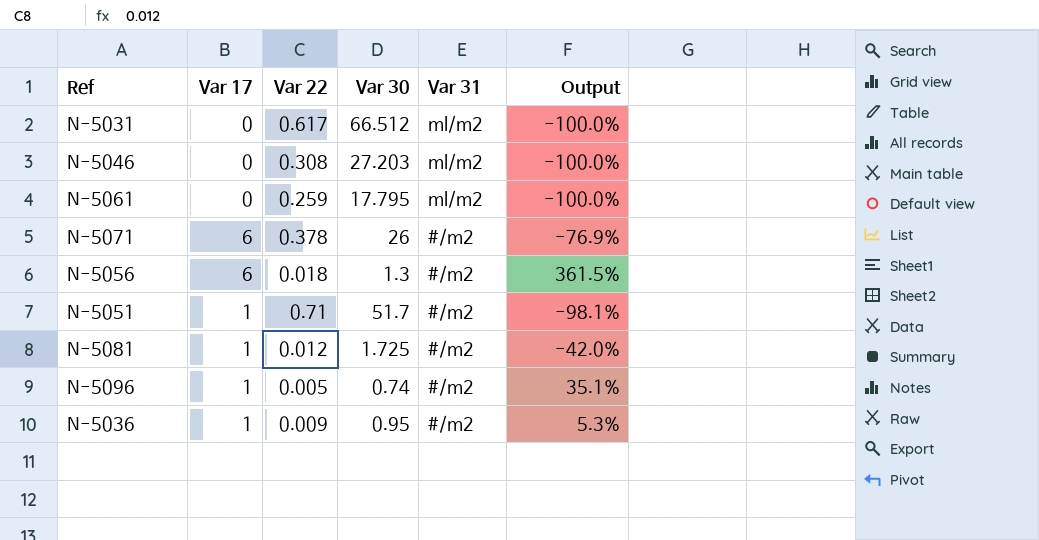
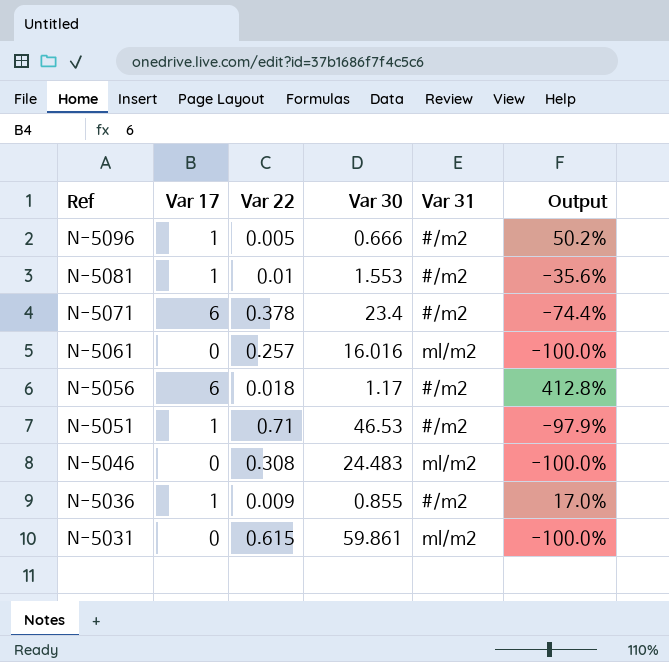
row order: Var 31 descending -> Ref descending
N-5096 | Var 30: 0.74 -> 0.666
N-5096 | Output: 35.1% -> 50.2%
N-5081 | Var 22: 0.012 -> 0.01
N-5081 | Var 30: 1.725 -> 1.553
N-5081 | Output: -42.0% -> -35.6%
N-5071 | Var 30: 26 -> 23.4
N-5071 | Output: -76.9% -> -74.4%
N-5061 | Var 22: 0.259 -> 0.257
N-5061 | Var 30: 17.795 -> 16.016
N-5056 | Var 30: 1.3 -> 1.17
N-5056 | Output: 361.5% -> 412.8%
N-5051 | Var 30: 51.7 -> 46.53
N-5051 | Output: -98.1% -> -97.9%
N-5046 | Var 30: 27.203 -> 24.483
N-5036 | Var 30: 0.95 -> 0.855
N-5036 | Output: 5.3% -> 17.0%
N-5031 | Var 22: 0.617 -> 0.615
N-5031 | Var 30: 66.512 -> 59.861

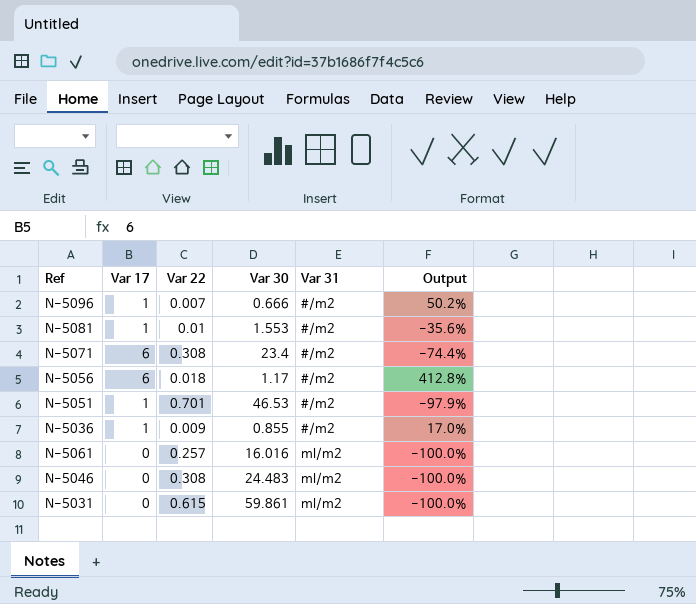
row order: Ref descending -> Var 31 ascending
N-5096 | Var 22: 0.005 -> 0.007
N-5071 | Var 22: 0.378 -> 0.308
N-5051 | Var 22: 0.71 -> 0.701

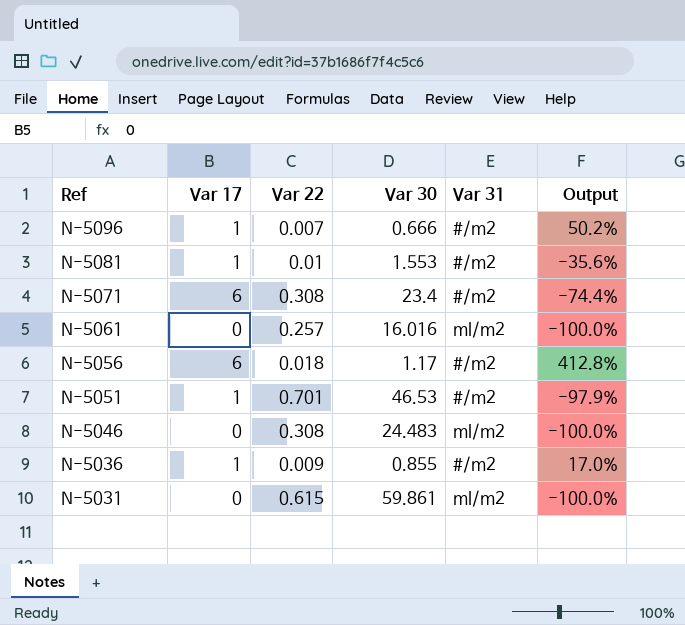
row order: Var 31 ascending -> Ref descending

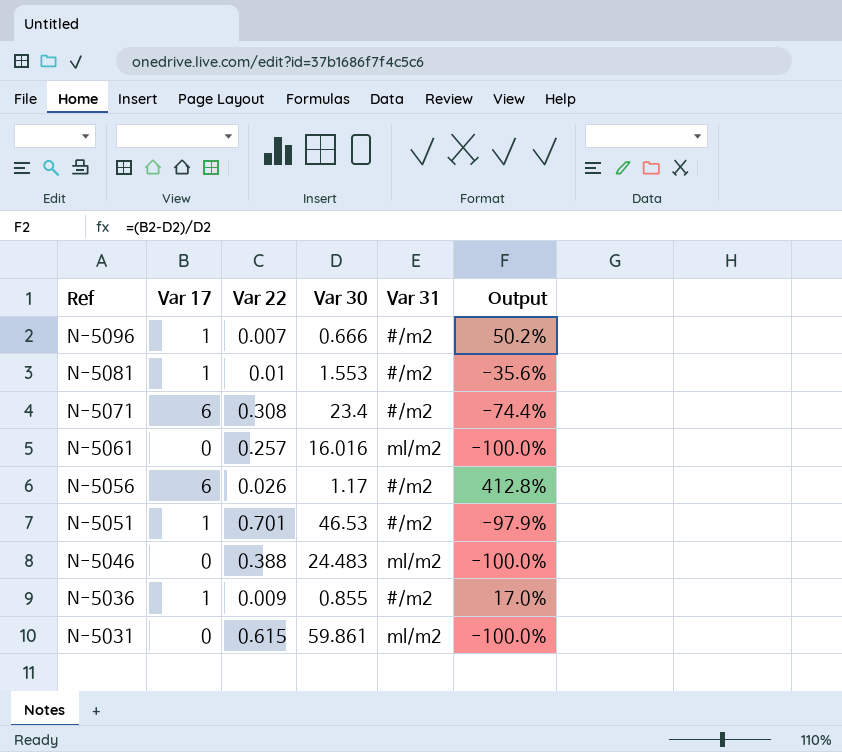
N-5056 | Var 22: 0.018 -> 0.026
N-5046 | Var 22: 0.308 -> 0.388

